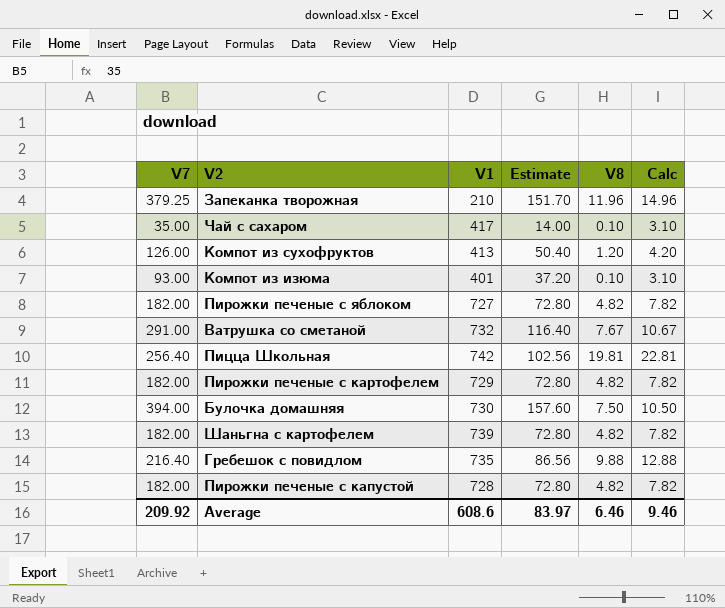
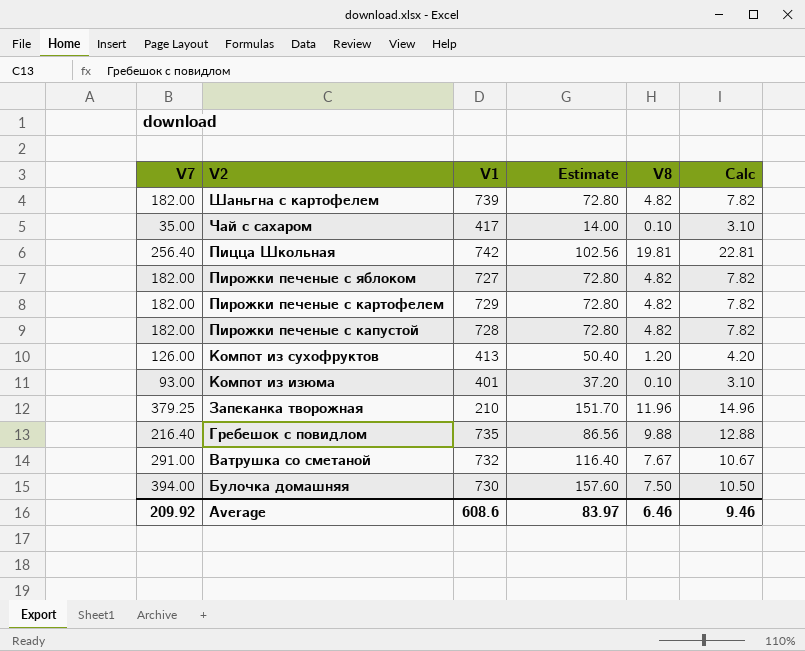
row order: none -> V2 descending

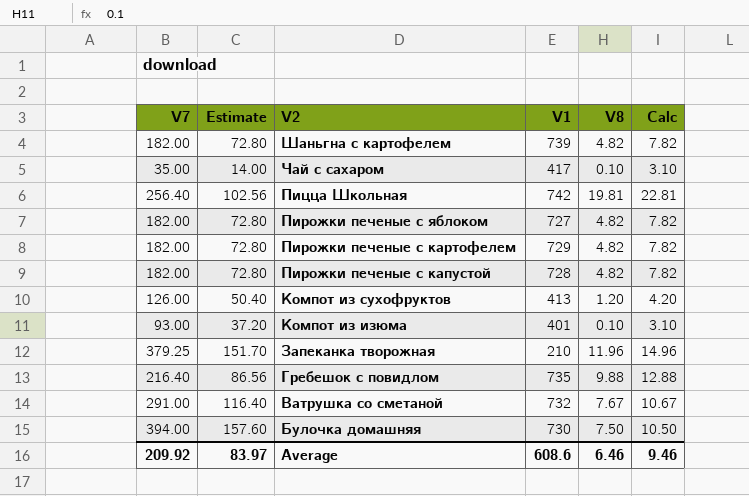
column Estimate | position: 4 -> 2

